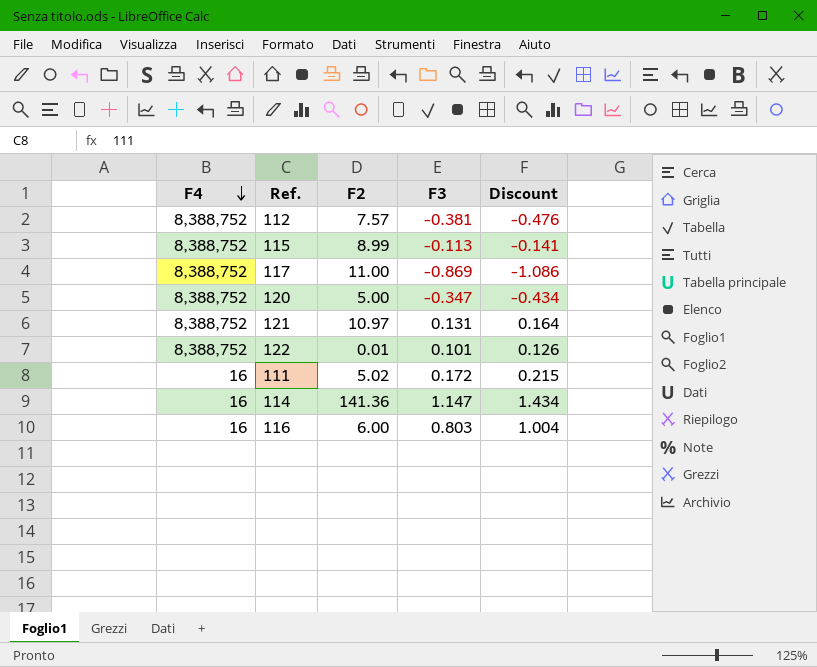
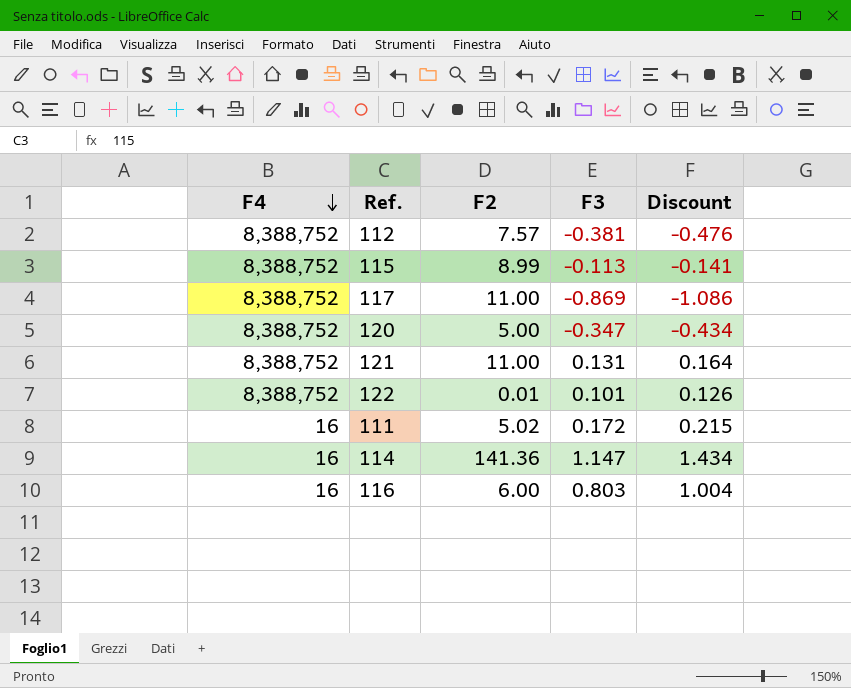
121 | F2: 10.97 -> 11.00

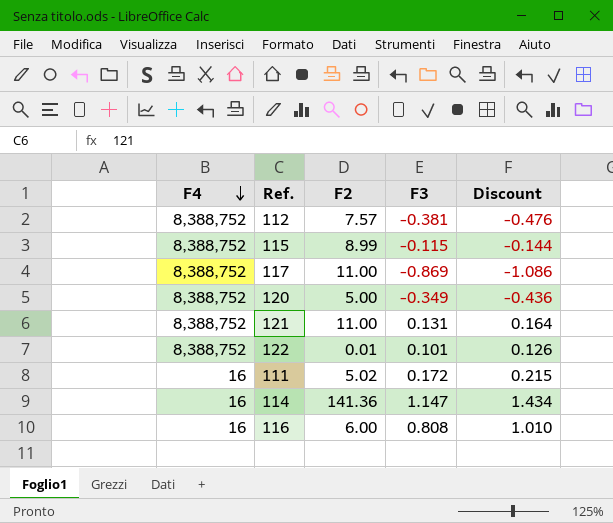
115 | F3: -0.113 -> -0.115
115 | Discount: -0.141 -> -0.144
120 | F3: -0.347 -> -0.349
120 | Discount: -0.434 -> -0.436
116 | F3: 0.803 -> 0.808
116 | Discount: 1.004 -> 1.010

